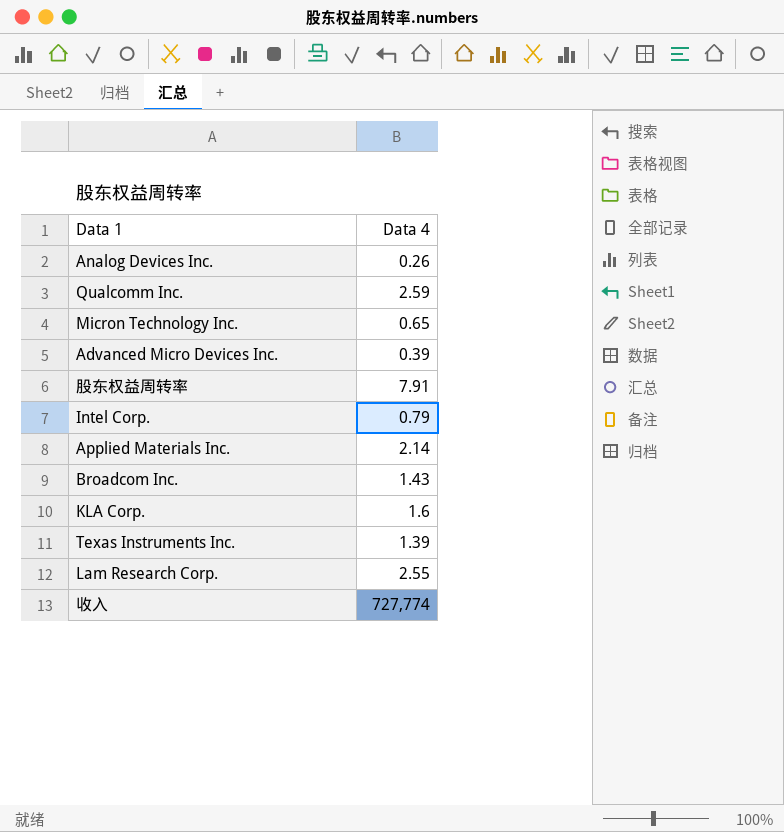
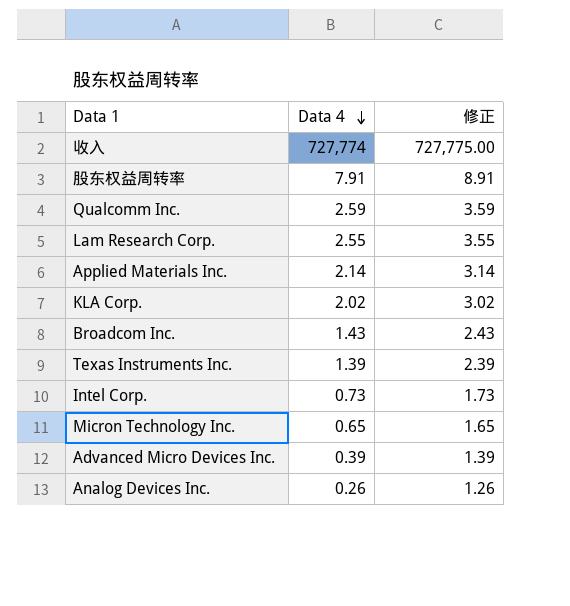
row order: none -> Data 4 descending
column 修正 | formula: none -> [Data 4] + 1
KLA Corp. | Data 4: 1.6 -> 2.02
Intel Corp. | Data 4: 0.79 -> 0.73

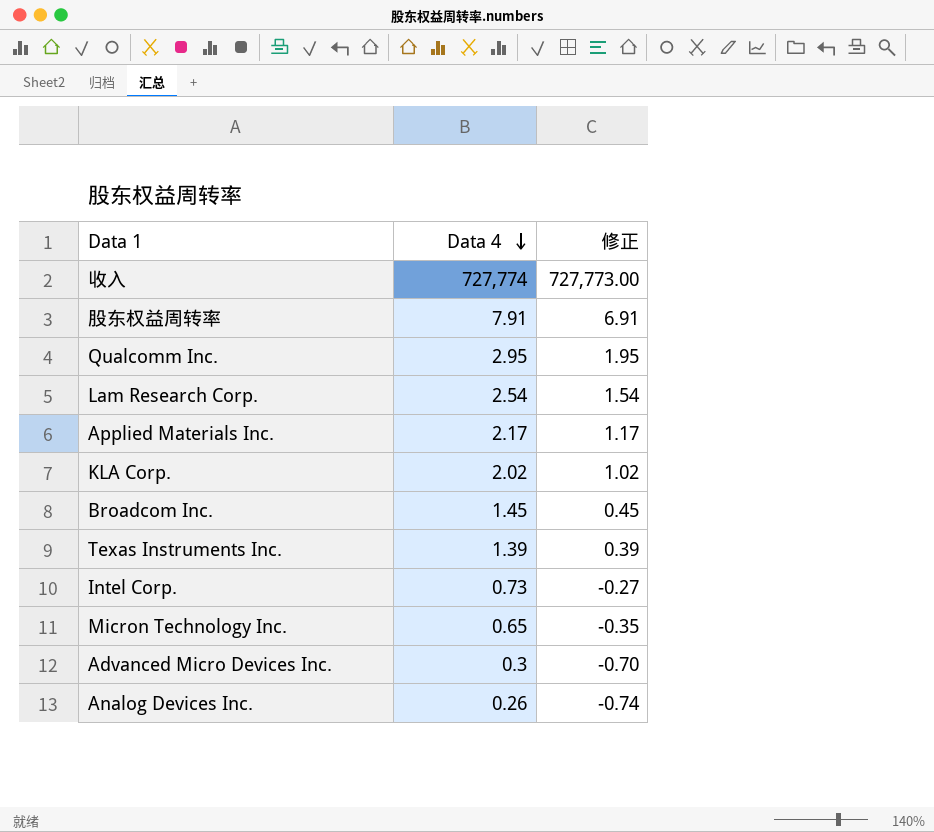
column 修正 | formula: [Data 4] + 1 -> [Data 4] - 1
Qualcomm Inc. | Data 4: 2.59 -> 2.95
Lam Research Corp. | Data 4: 2.55 -> 2.54
Applied Materials Inc. | Data 4: 2.14 -> 2.17
Broadcom Inc. | Data 4: 1.43 -> 1.45
Advanced Micro Devices Inc. | Data 4: 0.39 -> 0.3

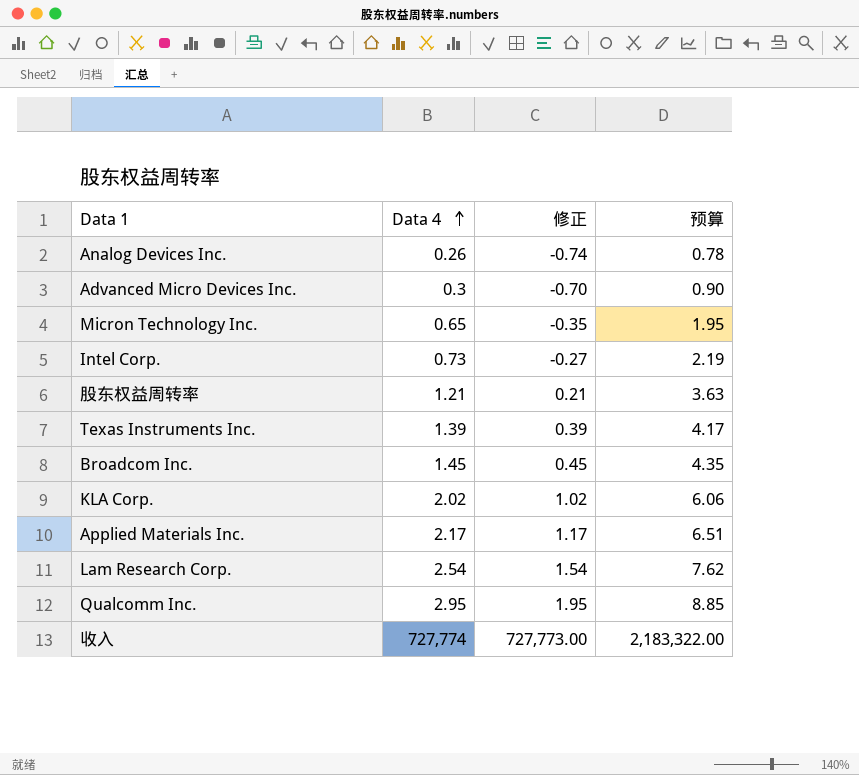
row order: Data 4 descending -> Data 4 ascending
column 预算 | formula: none -> [Data 4] * 3
股东权益周转率 | Data 4: 7.91 -> 1.21
股东权益周转率 | 修正: 6.91 -> 0.21

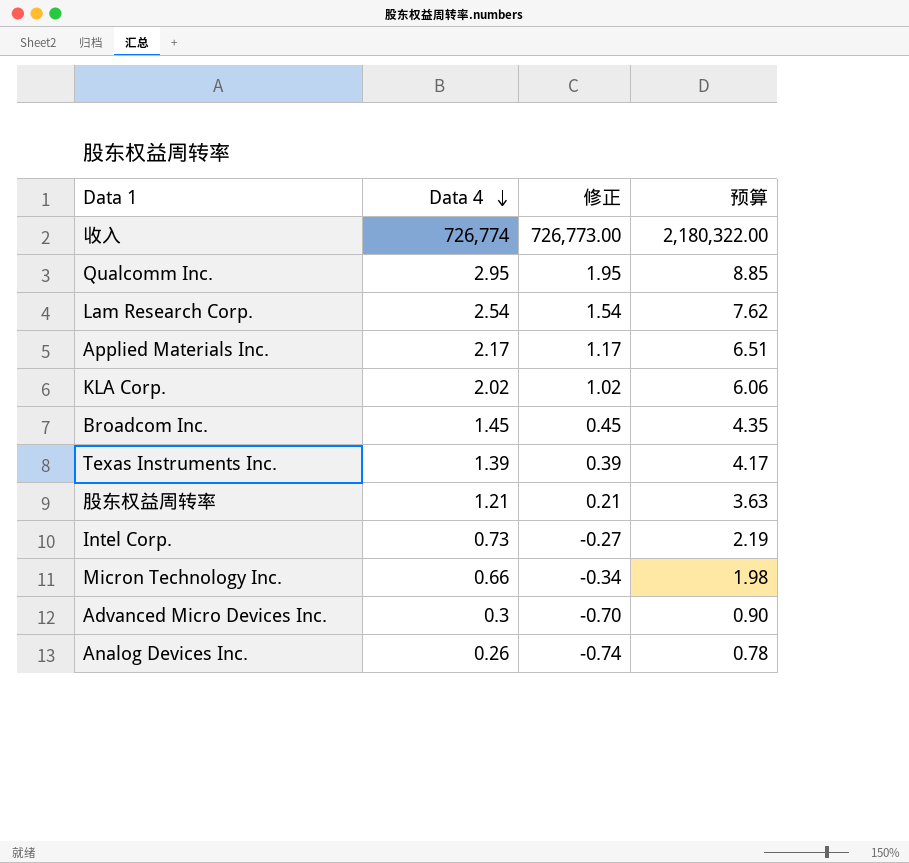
row order: Data 4 ascending -> Data 4 descending
收入 | Data 4: 727,774 -> 726,774
收入 | 修正: 727,773.00 -> 726,773.00
收入 | 预算: 2,183,322.00 -> 2,180,322.00
Micron Technology Inc. | Data 4: 0.65 -> 0.66
Micron Technology Inc. | 修正: -0.35 -> -0.34
Micron Technology Inc. | 预算: 1.95 -> 1.98

